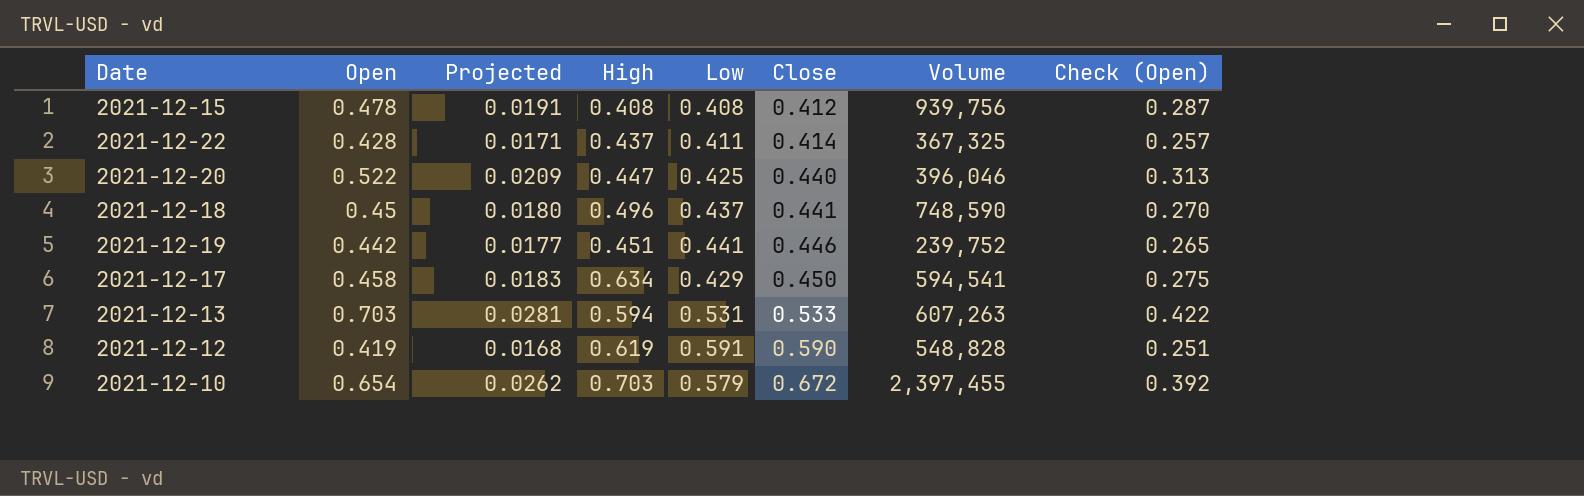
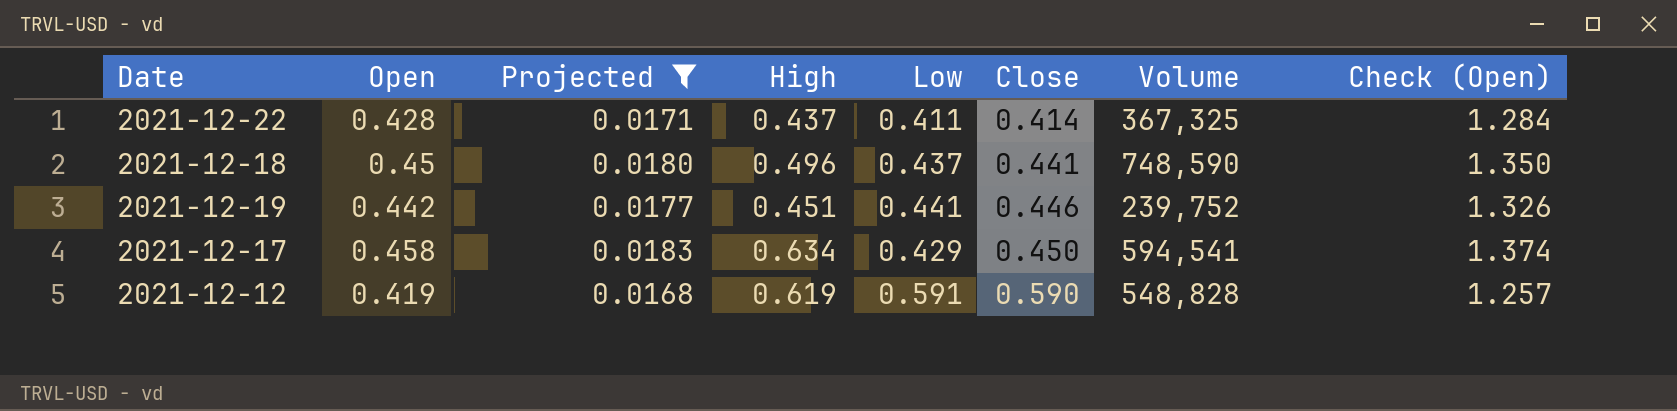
filter: none -> Projected <= 0.0183
column Check (Open) | formula: [Open] * 0.6 -> [Open] * 3

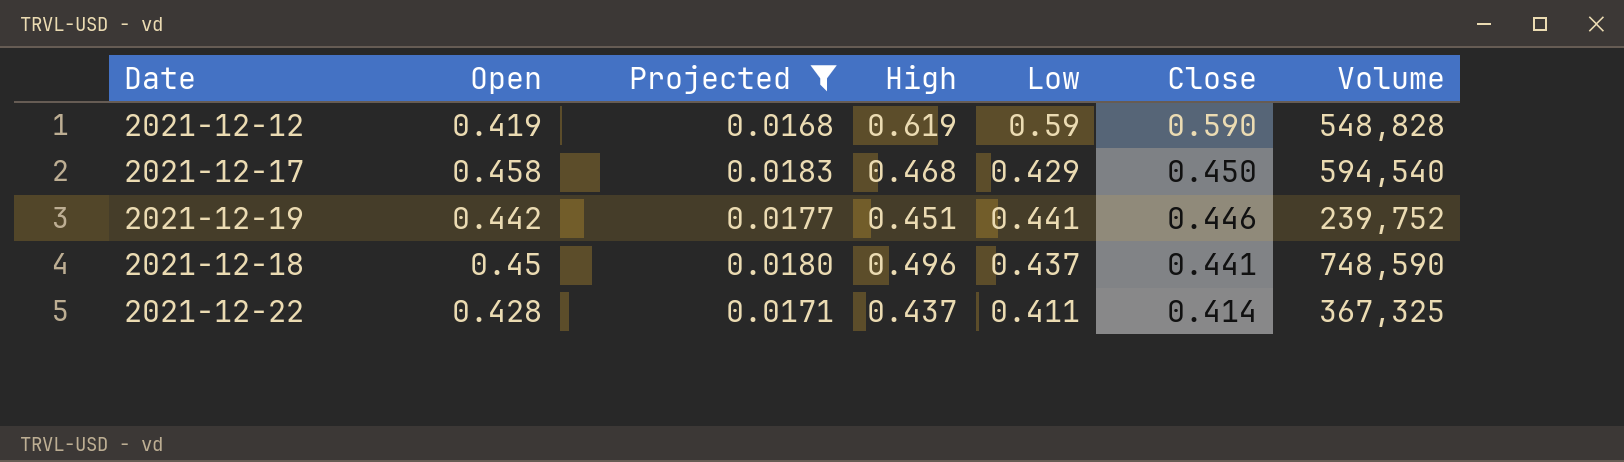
row order: Close ascending -> Close descending
column Check (Open) | formula: [Open] * 3 -> none
2021-12-12 | Low: 0.591 -> 0.59
2021-12-17 | High: 0.634 -> 0.468
2021-12-17 | Volume: 594,541 -> 594,540

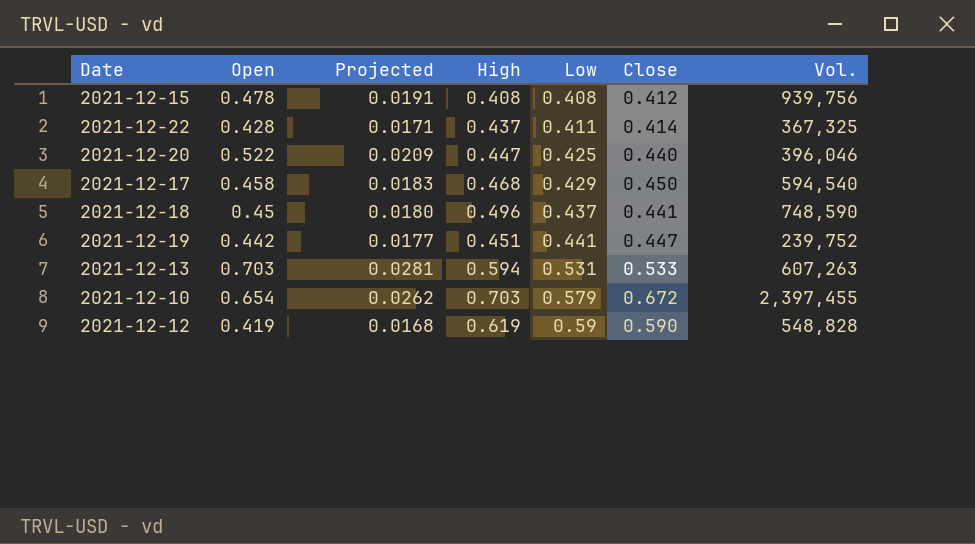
filter: Projected <= 0.0183 -> none
row order: Close descending -> Low ascending
column name: Volume -> Vol.
2021-12-19 | Close: 0.446 -> 0.447

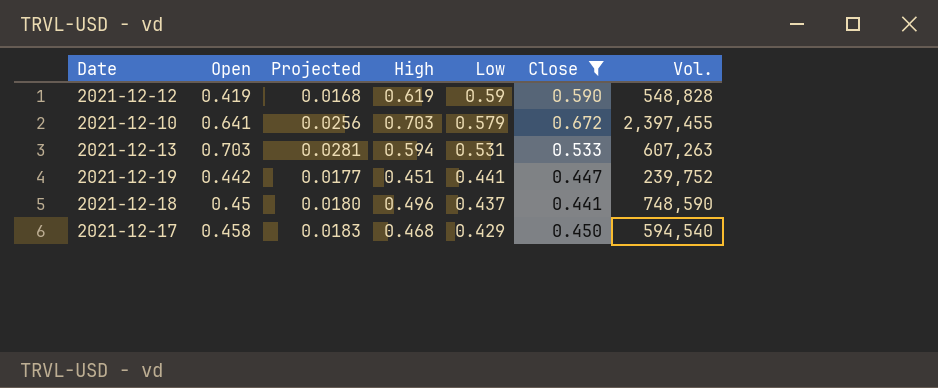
filter: none -> Close >= 0.441
row order: Low ascending -> Low descending
2021-12-10 | Open: 0.654 -> 0.641
2021-12-10 | Projected: 0.0262 -> 0.0256

